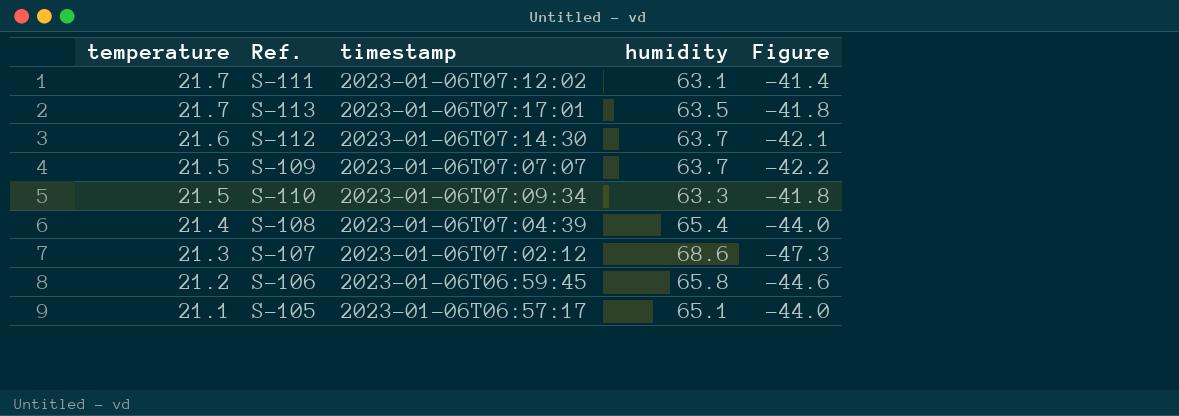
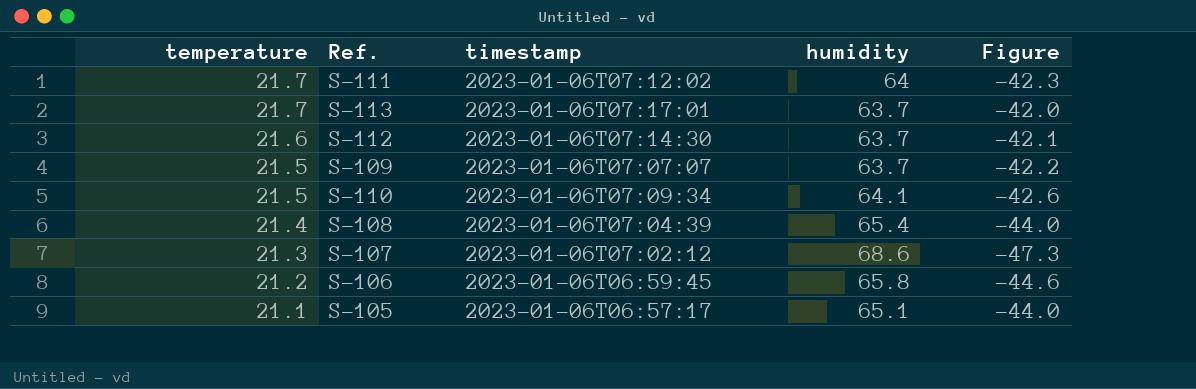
S-111 | humidity: 63.1 -> 64
S-111 | Figure: -41.4 -> -42.3
S-113 | humidity: 63.5 -> 63.7
S-113 | Figure: -41.8 -> -42.0
S-110 | humidity: 63.3 -> 64.1
S-110 | Figure: -41.8 -> -42.6

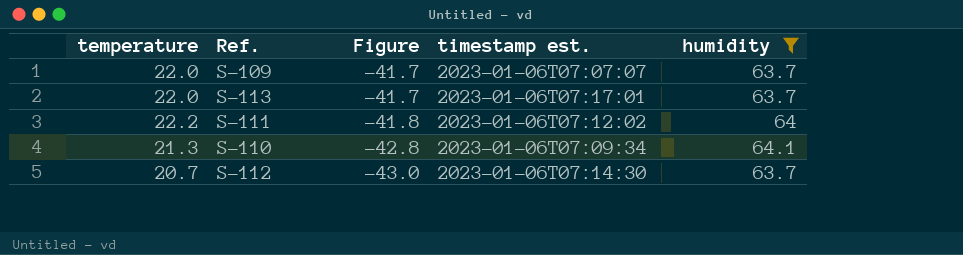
filter: none -> humidity <= 64.1
row order: temperature descending -> Figure descending
column Figure | position: 5 -> 3
column name: timestamp -> timestamp est.
S-109 | temperature: 21.5 -> 22.0
S-109 | Figure: -42.2 -> -41.7
S-113 | temperature: 21.7 -> 22.0
S-113 | Figure: -42.0 -> -41.7
S-111 | temperature: 21.7 -> 22.2
S-111 | Figure: -42.3 -> -41.8
S-110 | temperature: 21.5 -> 21.3
S-110 | Figure: -42.6 -> -42.8
S-112 | temperature: 21.6 -> 20.7
S-112 | Figure: -42.1 -> -43.0

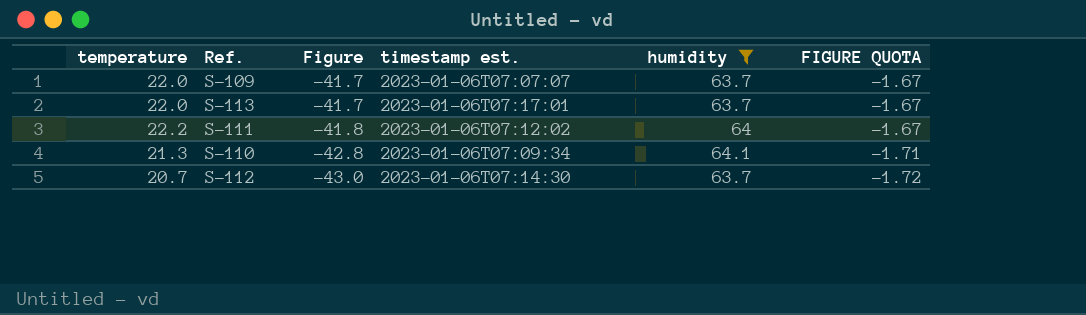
column FIGURE QUOTA | formula: none -> [Figure] * 0.04

